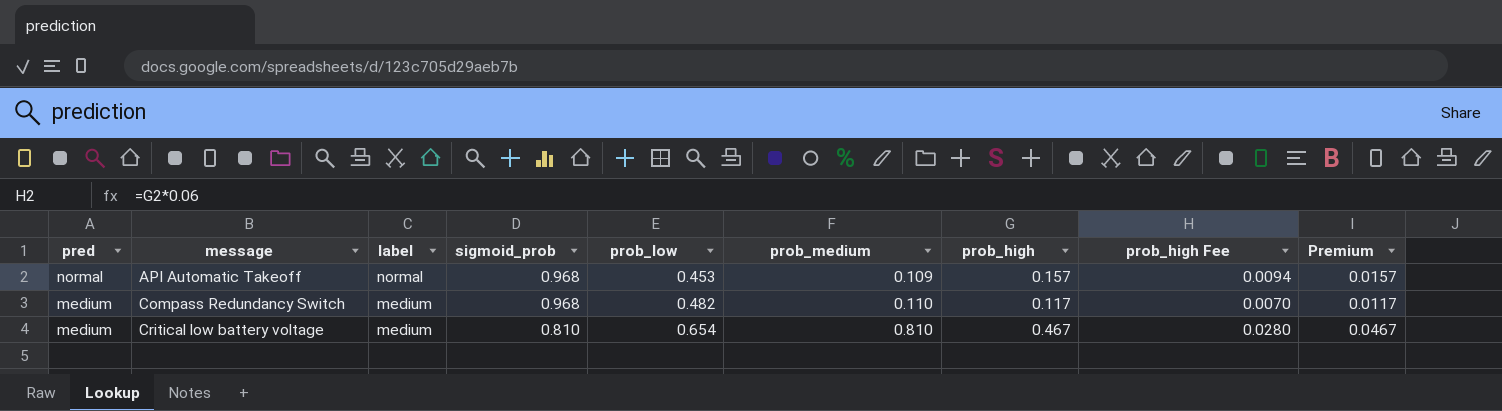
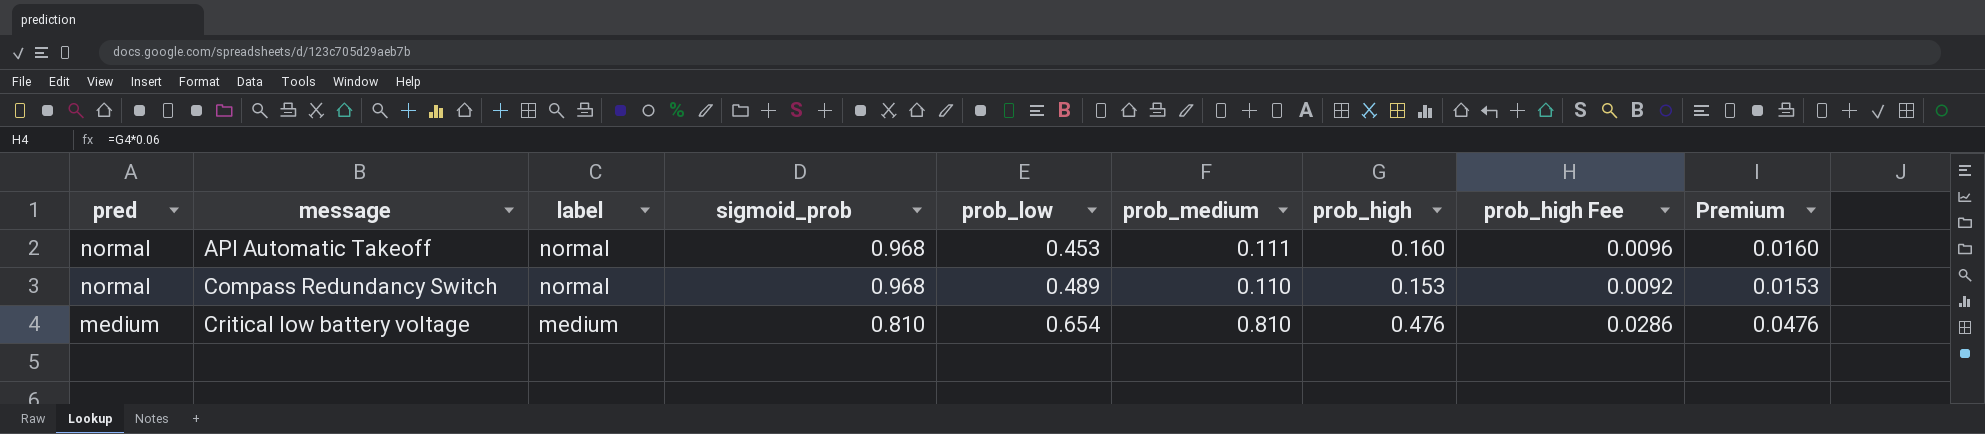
API Automatic Takeoff | prob_medium: 0.109 -> 0.111
API Automatic Takeoff | prob_high: 0.157 -> 0.160
API Automatic Takeoff | prob_high Fee: 0.0094 -> 0.0096
API Automatic Takeoff | Premium: 0.0157 -> 0.0160
Compass Redundancy Switch | pred: medium -> normal
Compass Redundancy Switch | label: medium -> normal
Compass Redundancy Switch | prob_low: 0.482 -> 0.489
Compass Redundancy Switch | prob_high: 0.117 -> 0.153
Compass Redundancy Switch | prob_high Fee: 0.0070 -> 0.0092
Compass Redundancy Switch | Premium: 0.0117 -> 0.0153
Critical low battery voltage | prob_high: 0.467 -> 0.476
Critical low battery voltage | prob_high Fee: 0.0280 -> 0.0286
Critical low battery voltage | Premium: 0.0467 -> 0.0476

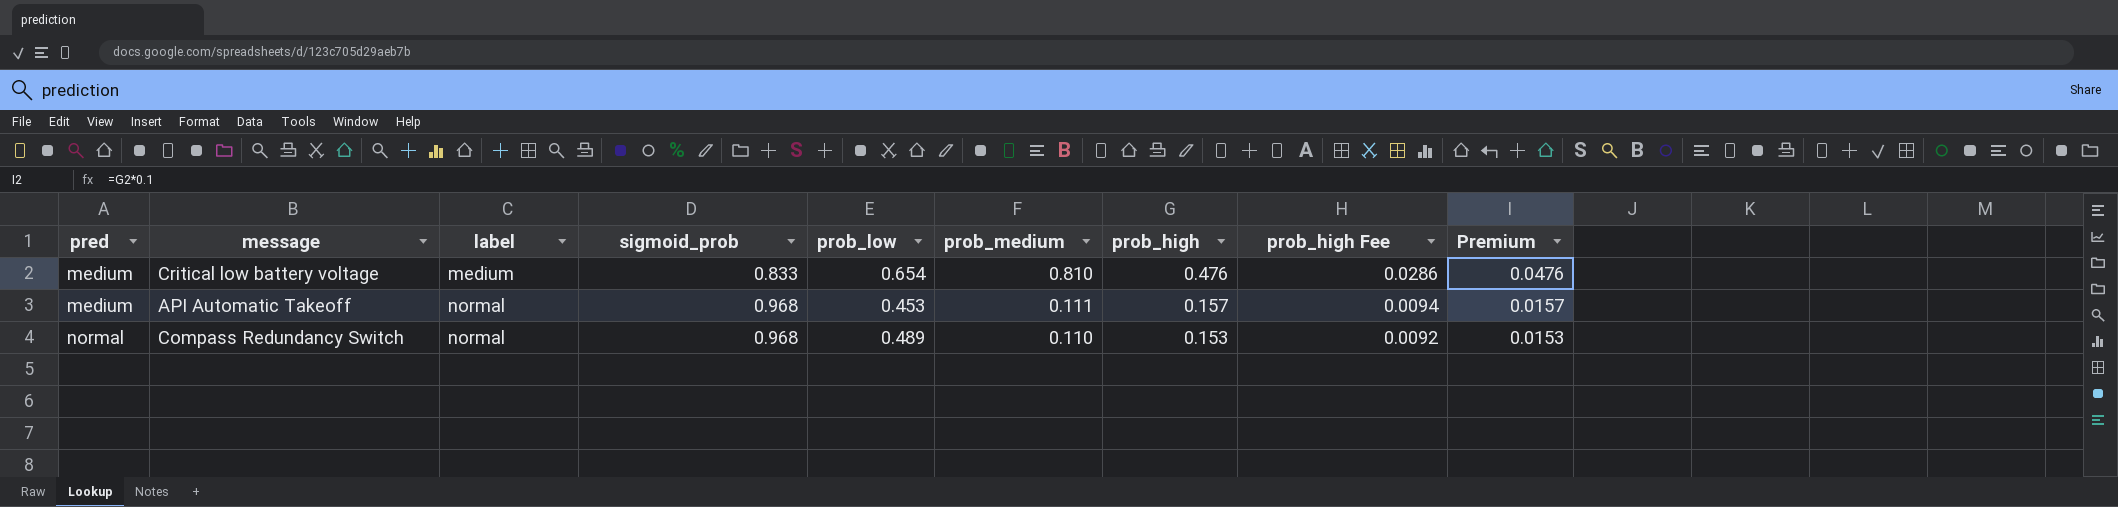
row order: pred descending -> pred ascending
Critical low battery voltage | sigmoid_prob: 0.810 -> 0.833
API Automatic Takeoff | pred: normal -> medium
API Automatic Takeoff | prob_high: 0.160 -> 0.157
API Automatic Takeoff | prob_high Fee: 0.0096 -> 0.0094
API Automatic Takeoff | Premium: 0.0160 -> 0.0157

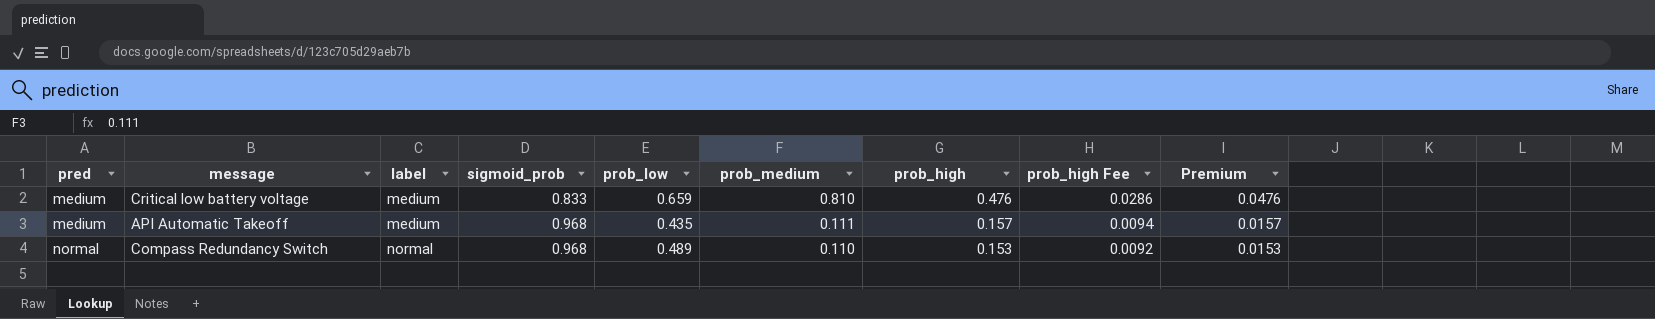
Critical low battery voltage | prob_low: 0.654 -> 0.659
API Automatic Takeoff | label: normal -> medium
API Automatic Takeoff | prob_low: 0.453 -> 0.435

